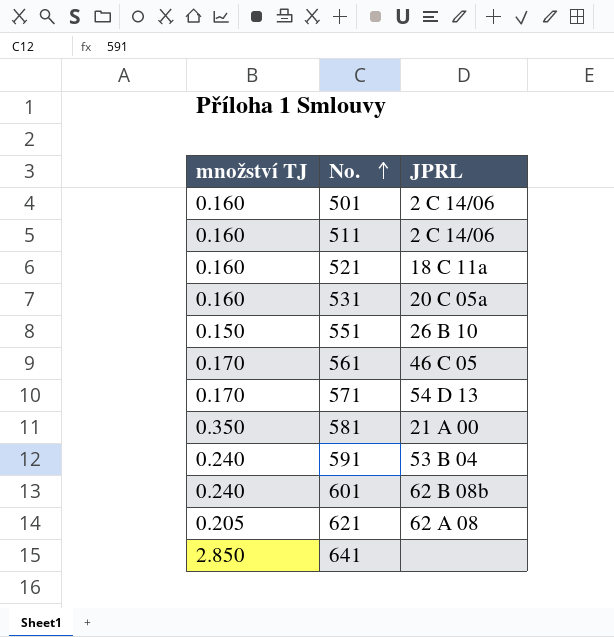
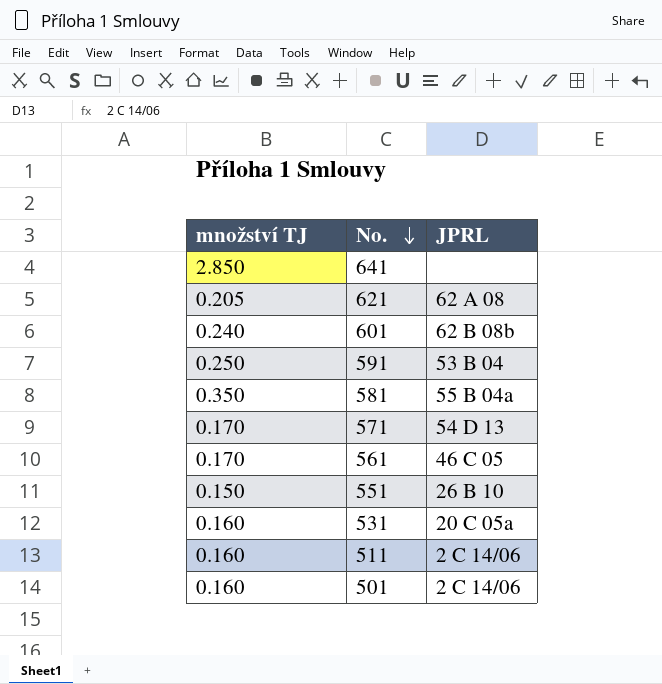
row order: No. ascending -> No. descending
row 521: 0.160 | 18 C 11a -> none
591 | množství TJ: 0.240 -> 0.250
581 | JPRL: 21 A 00 -> 55 B 04a

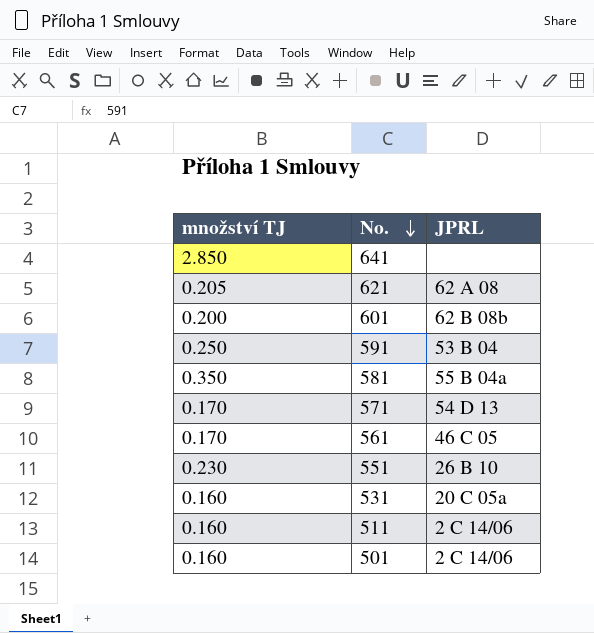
601 | množství TJ: 0.240 -> 0.200
551 | množství TJ: 0.150 -> 0.230

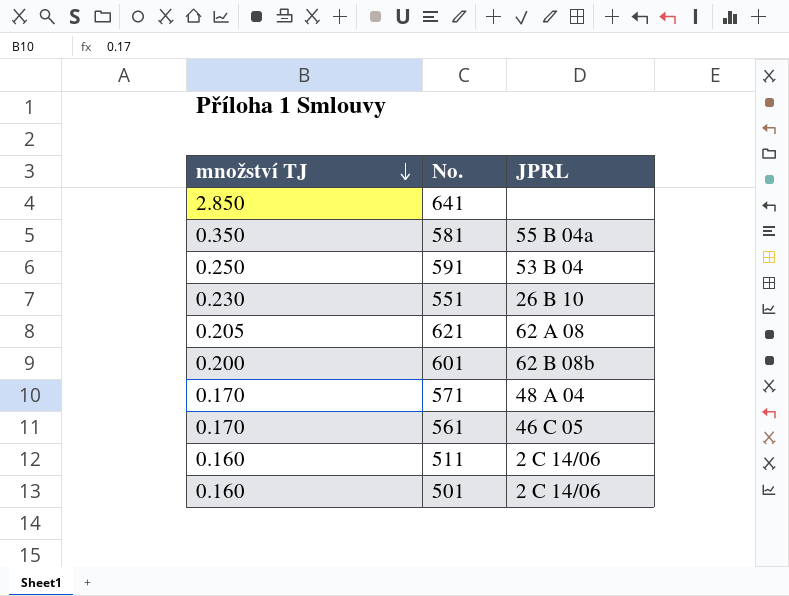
row order: No. descending -> množství TJ descending
row 531: 0.160 | 20 C 05a -> none
571 | JPRL: 54 D 13 -> 48 A 04

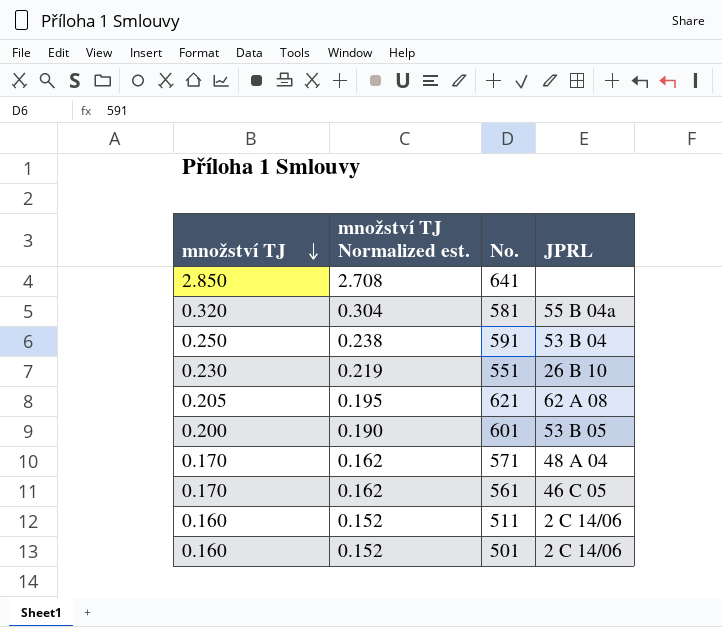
column množství TJ Normalized est. | formula: none -> [množství TJ] * 0.95
581 | množství TJ: 0.350 -> 0.320
601 | JPRL: 62 B 08b -> 53 B 05

